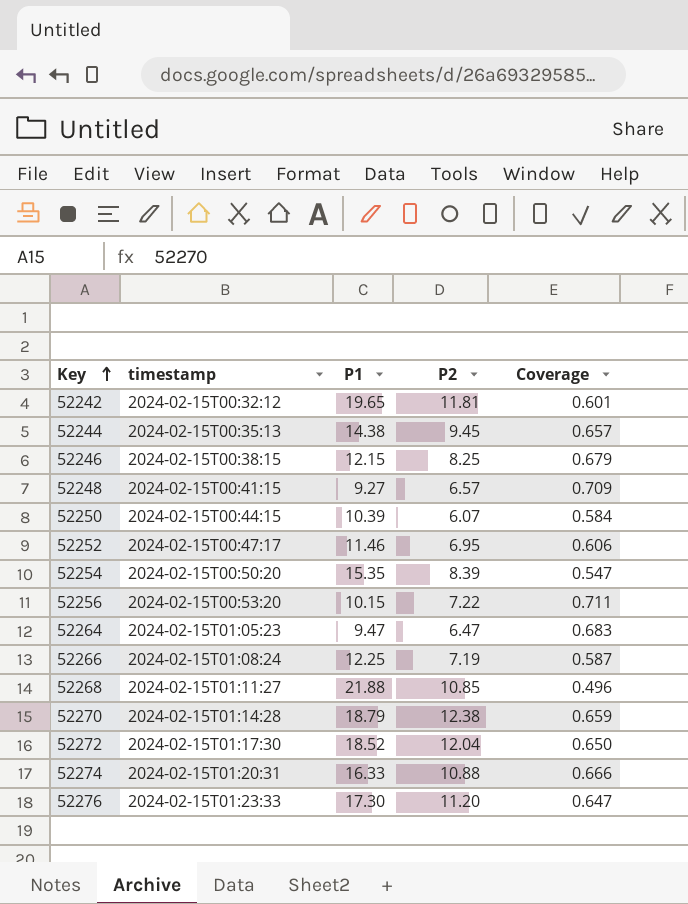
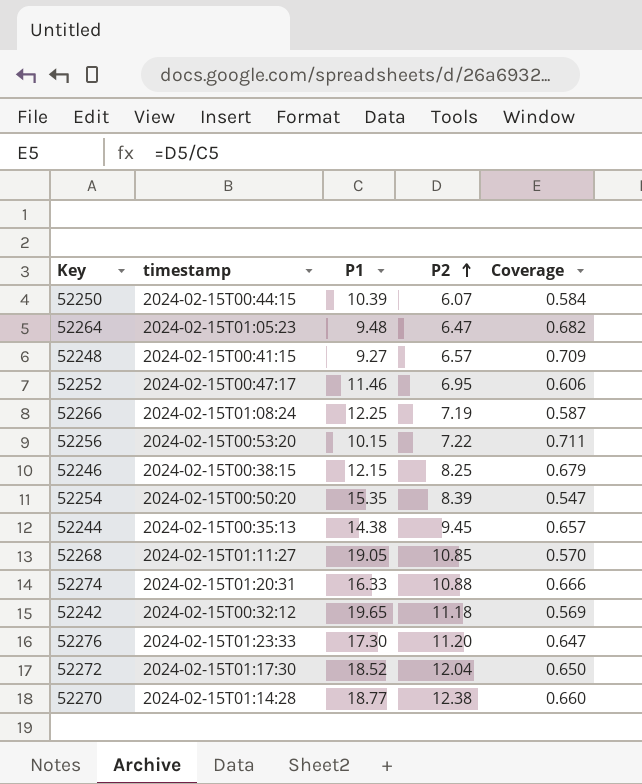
row order: Key ascending -> P2 ascending
52264 | P1: 9.47 -> 9.48
52264 | Coverage: 0.683 -> 0.682
52268 | P1: 21.88 -> 19.05
52268 | Coverage: 0.496 -> 0.570
52242 | P2: 11.81 -> 11.18
52242 | Coverage: 0.601 -> 0.569
52270 | P1: 18.79 -> 18.77
52270 | Coverage: 0.659 -> 0.660

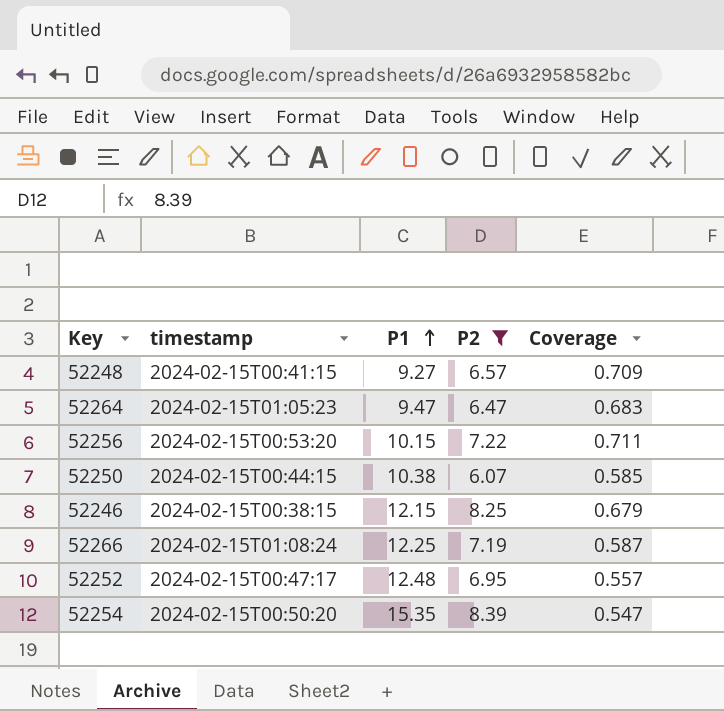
filter: none -> P2 <= 8.39
row order: P2 ascending -> P1 ascending
52264 | P1: 9.48 -> 9.47
52264 | Coverage: 0.682 -> 0.683
52250 | P1: 10.39 -> 10.38
52250 | Coverage: 0.584 -> 0.585
52252 | P1: 11.46 -> 12.48
52252 | Coverage: 0.606 -> 0.557

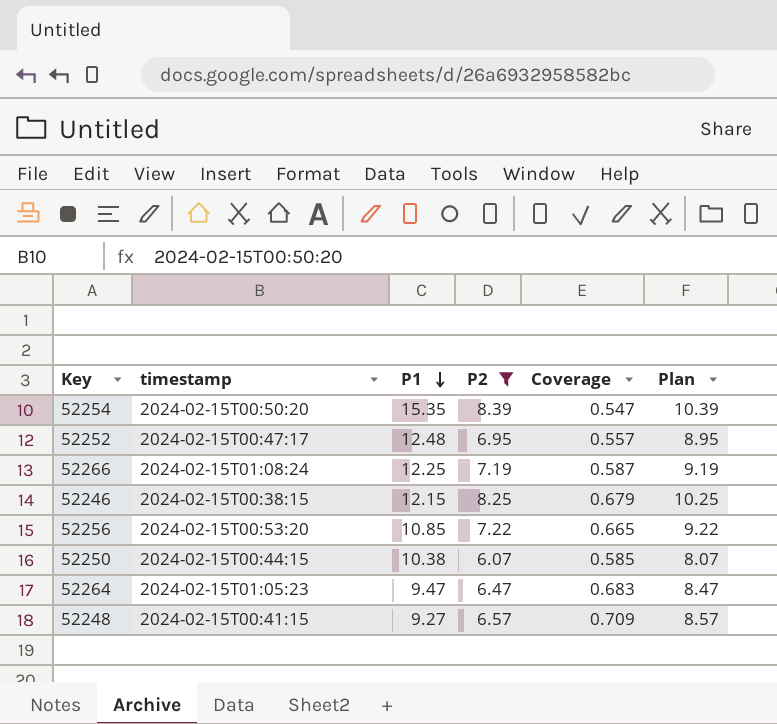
row order: P1 ascending -> P1 descending
column Plan | formula: none -> [P2] + 2
52256 | P1: 10.15 -> 10.85
52256 | Coverage: 0.711 -> 0.665

